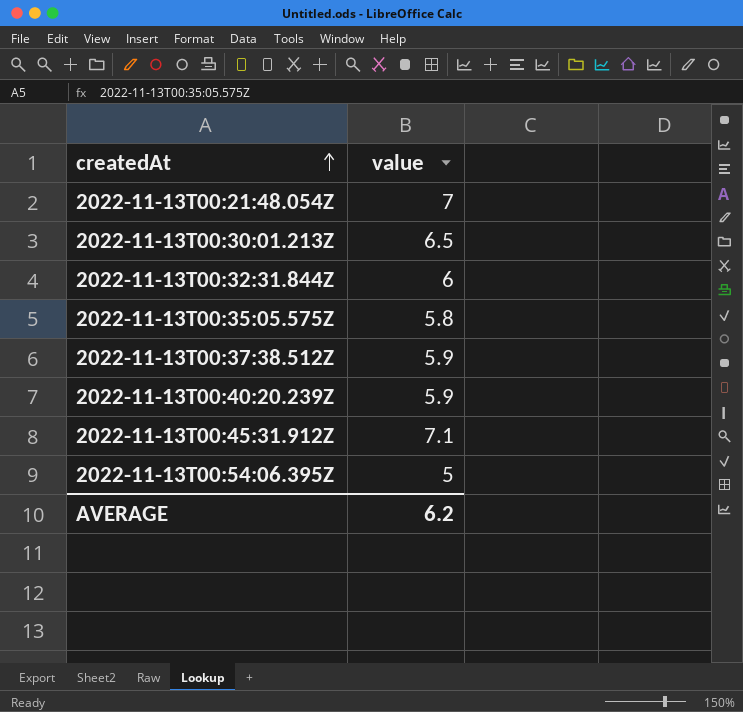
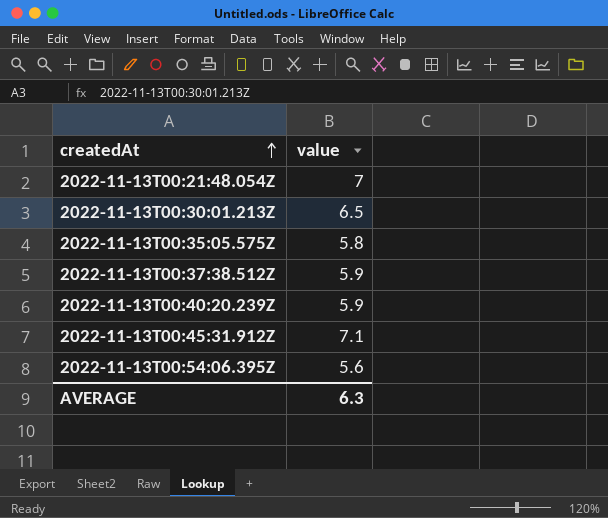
row 2022-11-13T00:32:31.844Z: 6 -> none
2022-11-13T00:54:06.395Z | value: 5 -> 5.6
AVERAGE | value: 6.2 -> 6.3

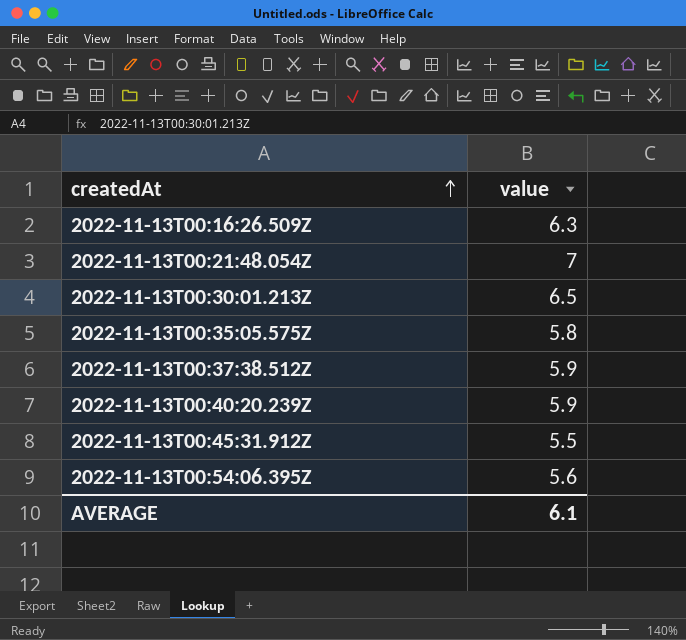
row 2022-11-13T00:16:26.509Z: none -> 6.3
2022-11-13T00:45:31.912Z | value: 7.1 -> 5.5
AVERAGE | value: 6.3 -> 6.1

